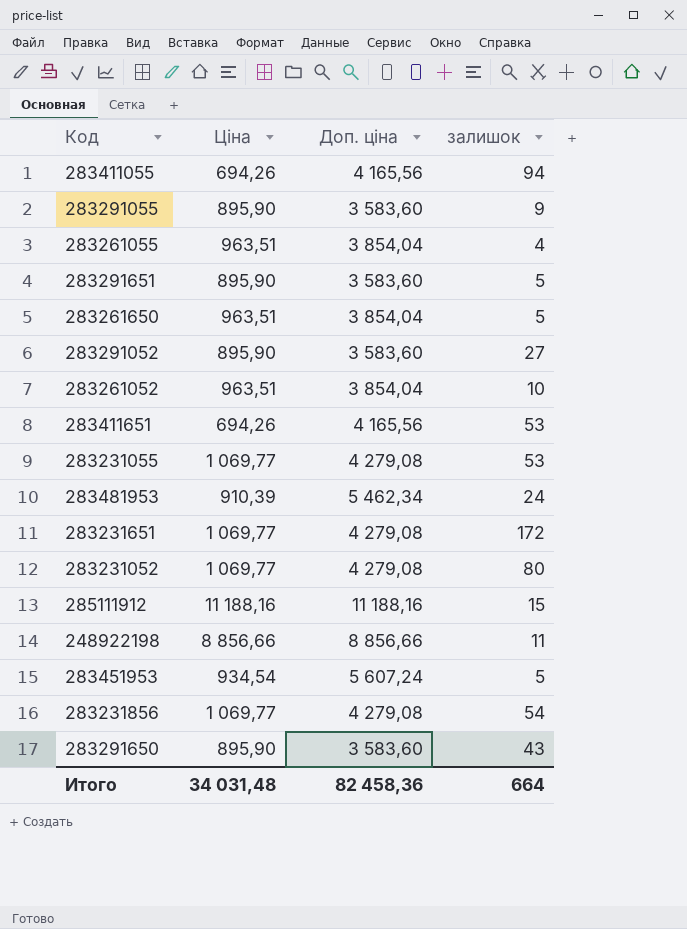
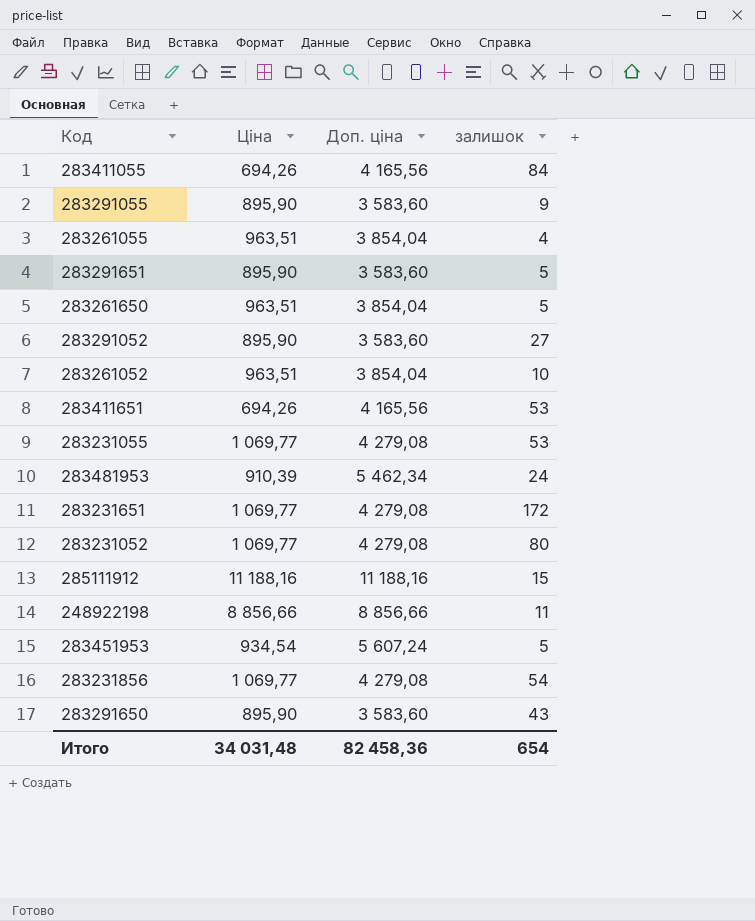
283411055 | залишок: 94 -> 84
Итого | залишок: 664 -> 654

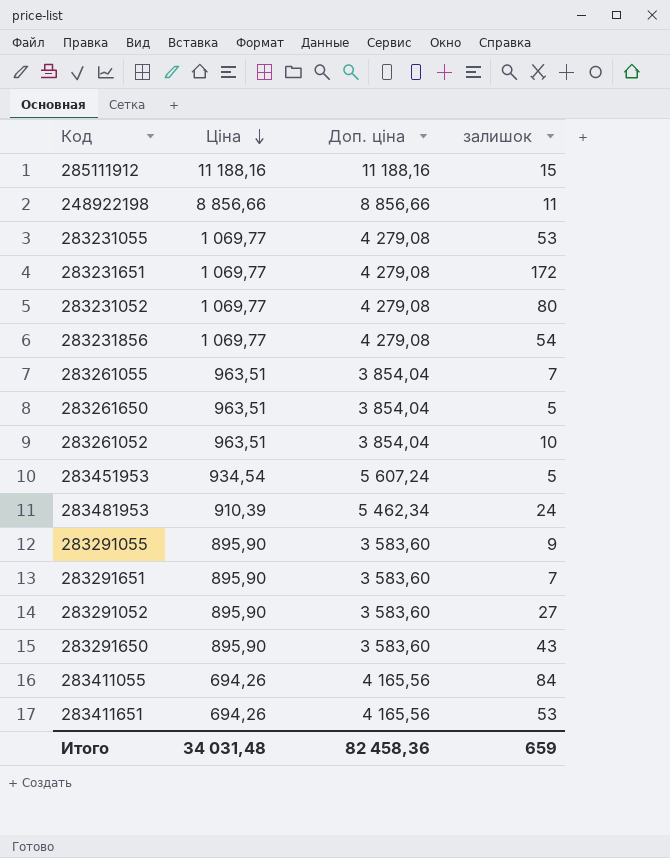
row order: none -> Ціна descending
283261055 | залишок: 4 -> 7
283291651 | залишок: 5 -> 7
Итого | залишок: 654 -> 659

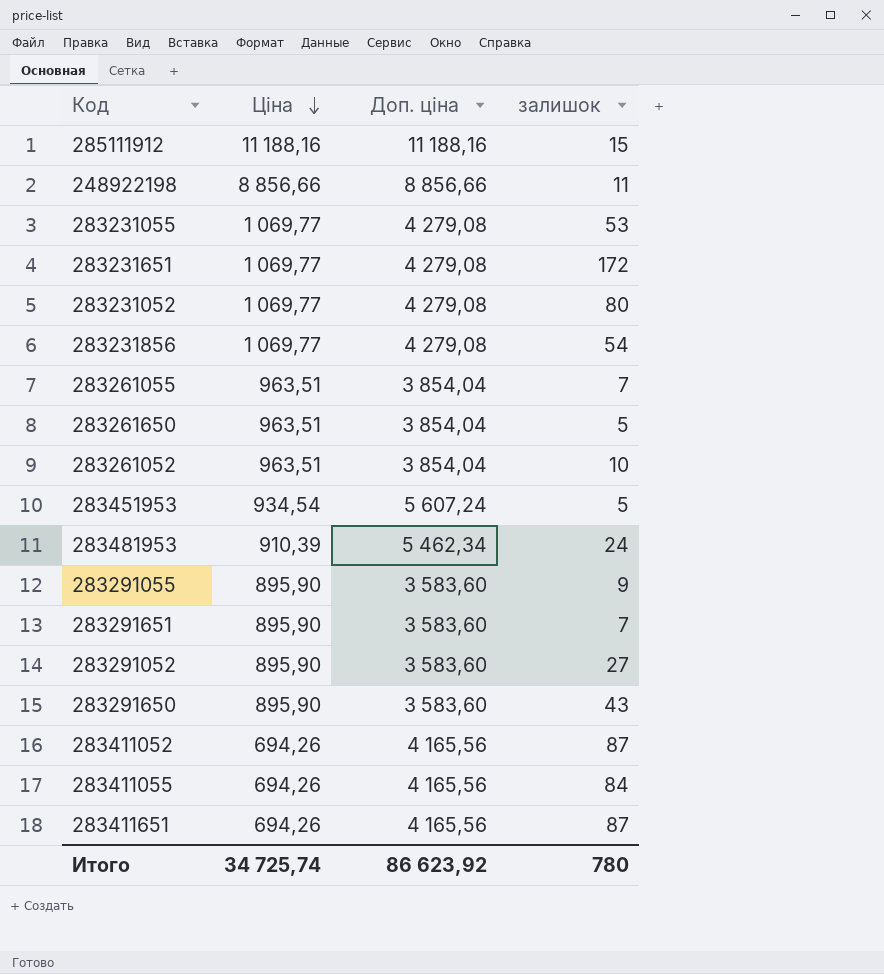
row 283411052: none -> 694,26 | 4 165,56 | 87
283411651 | залишок: 53 -> 87
Итого | Ціна: 34 031,48 -> 34 725,74
Итого | Доп. ціна: 82 458,36 -> 86 623,92
Итого | залишок: 659 -> 780

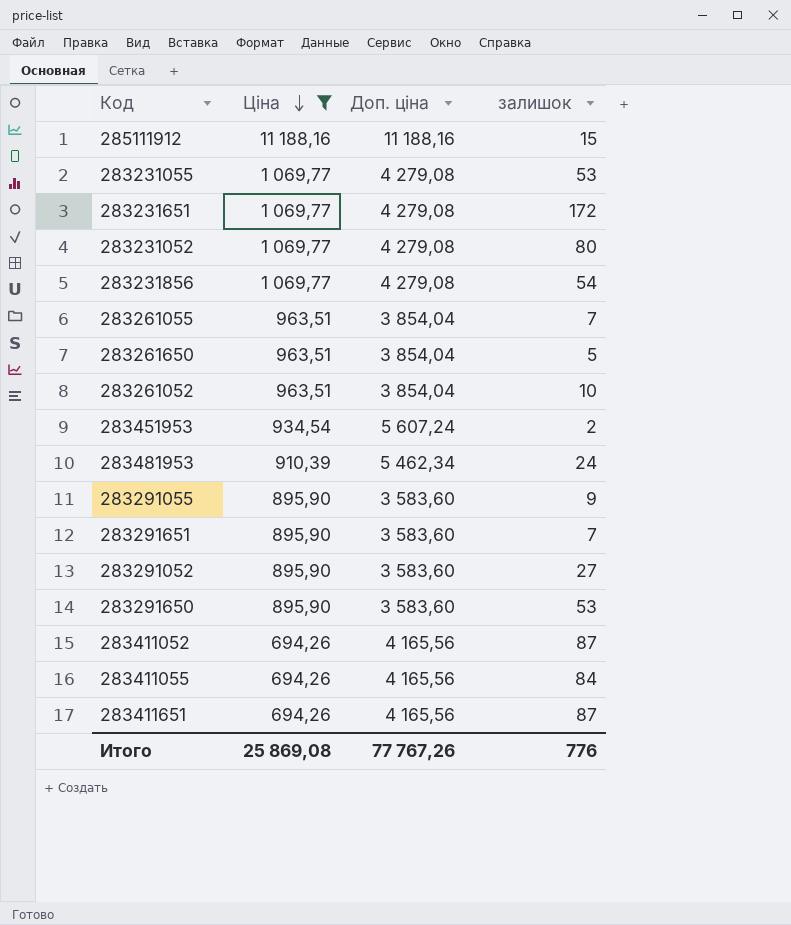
filter: none -> Ціна != 8 856,66
283451953 | залишок: 5 -> 2
283291650 | залишок: 43 -> 53
Итого | Ціна: 34 725,74 -> 25 869,08
Итого | Доп. ціна: 86 623,92 -> 77 767,26
Итого | залишок: 780 -> 776

